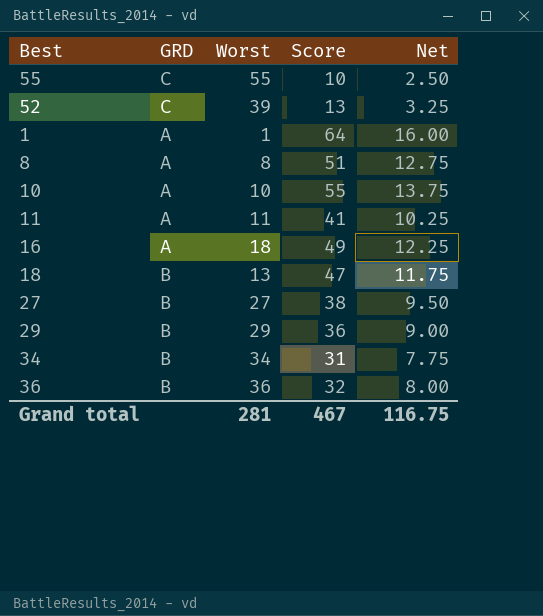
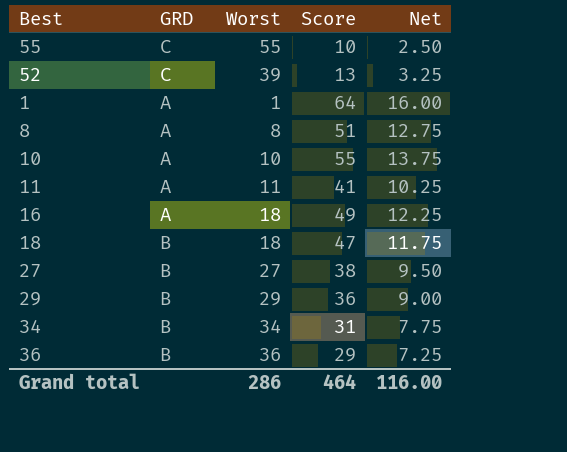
18 | Worst: 13 -> 18
36 | Score: 32 -> 29
36 | Net: 8.00 -> 7.25
Grand total | Worst: 281 -> 286
Grand total | Score: 467 -> 464
Grand total | Net: 116.75 -> 116.00

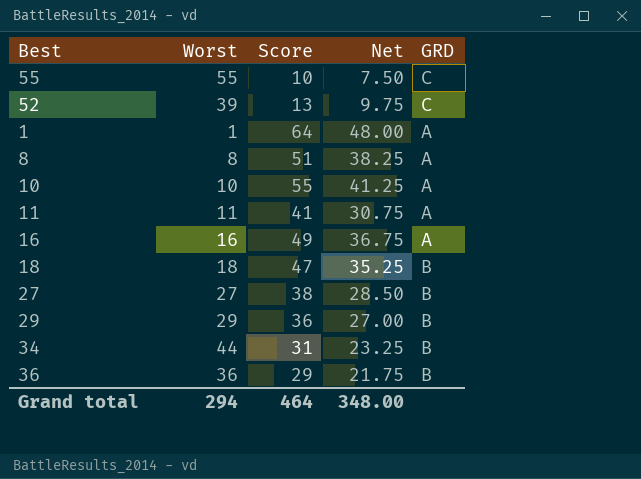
column Net | formula: [Score] * 0.25 -> [Score] * 0.75
column GRD | position: 2 -> 5
16 | Worst: 18 -> 16
34 | Worst: 34 -> 44
Grand total | Worst: 286 -> 294
Grand total | Net: 116.00 -> 348.00

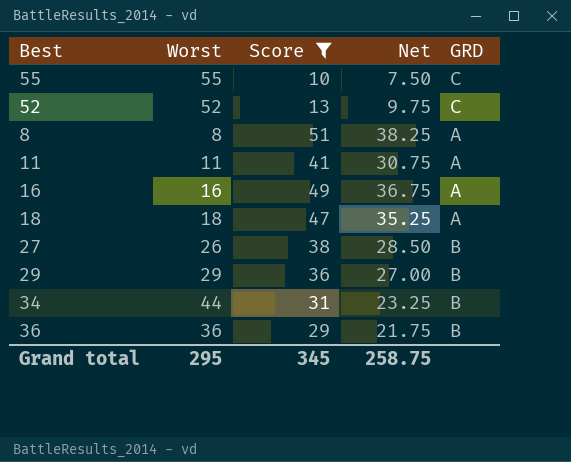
filter: none -> Score <= 51
52 | Worst: 39 -> 52
18 | GRD: B -> A
27 | Worst: 27 -> 26
Grand total | Worst: 294 -> 295
Grand total | Score: 464 -> 345
Grand total | Net: 348.00 -> 258.75

